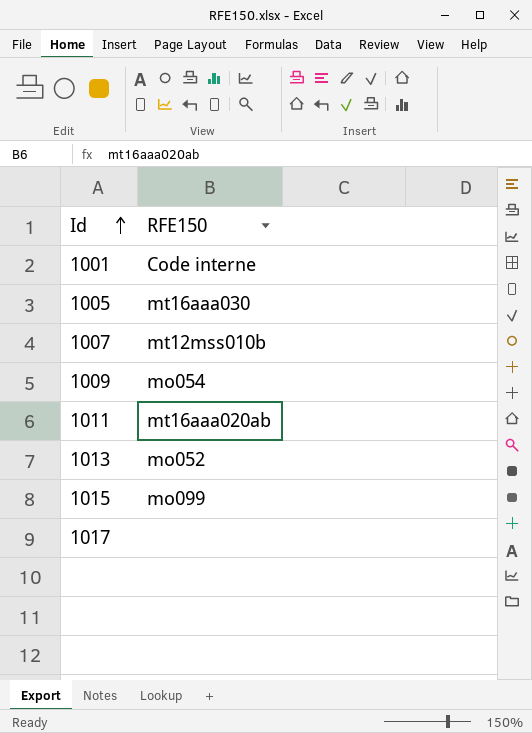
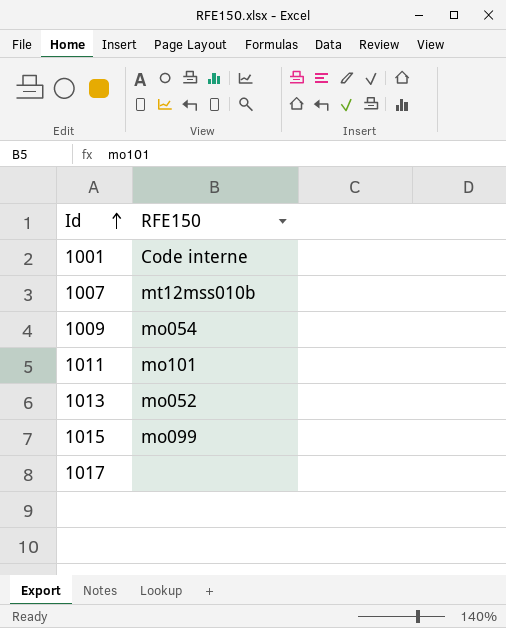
row 1005: mt16aaa030 -> none
1011 | RFE150: mt16aaa020ab -> mo101

